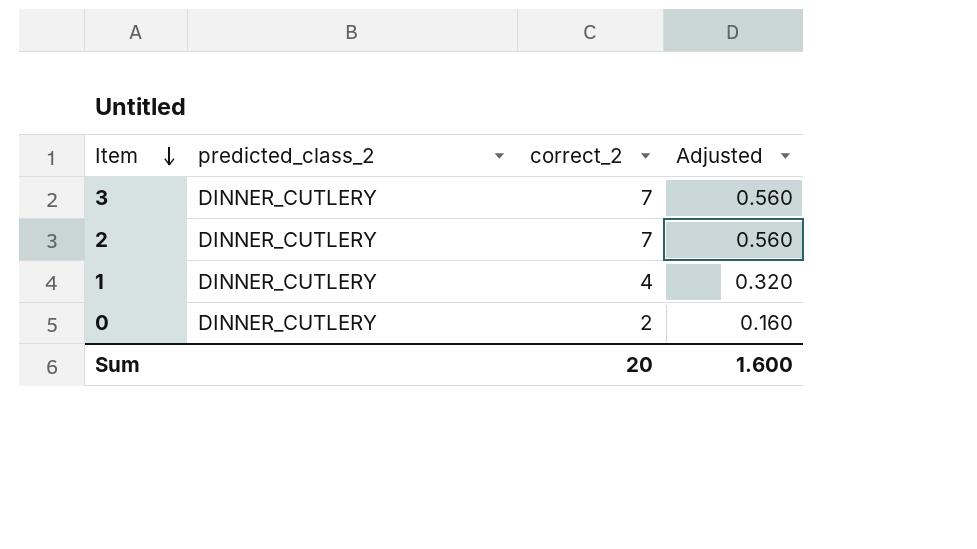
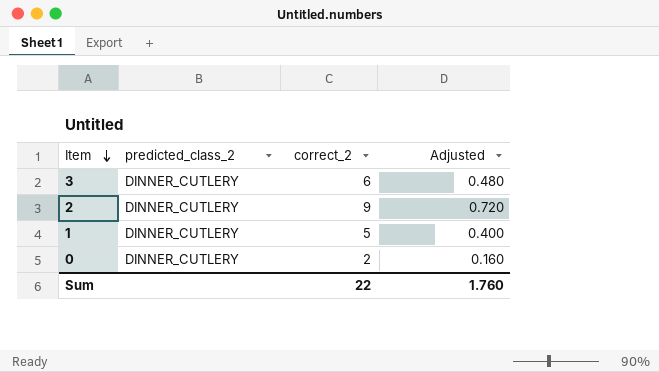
3 | correct_2: 7 -> 6
3 | Adjusted: 0.560 -> 0.480
2 | correct_2: 7 -> 9
2 | Adjusted: 0.560 -> 0.720
1 | correct_2: 4 -> 5
1 | Adjusted: 0.320 -> 0.400
Sum | correct_2: 20 -> 22
Sum | Adjusted: 1.600 -> 1.760

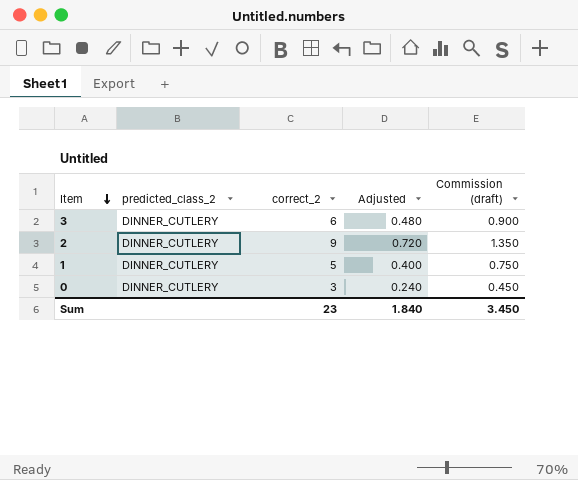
column Commission (draft) | formula: none -> [correct_2] * 0.15
0 | correct_2: 2 -> 3
0 | Adjusted: 0.160 -> 0.240
Sum | correct_2: 22 -> 23
Sum | Adjusted: 1.760 -> 1.840

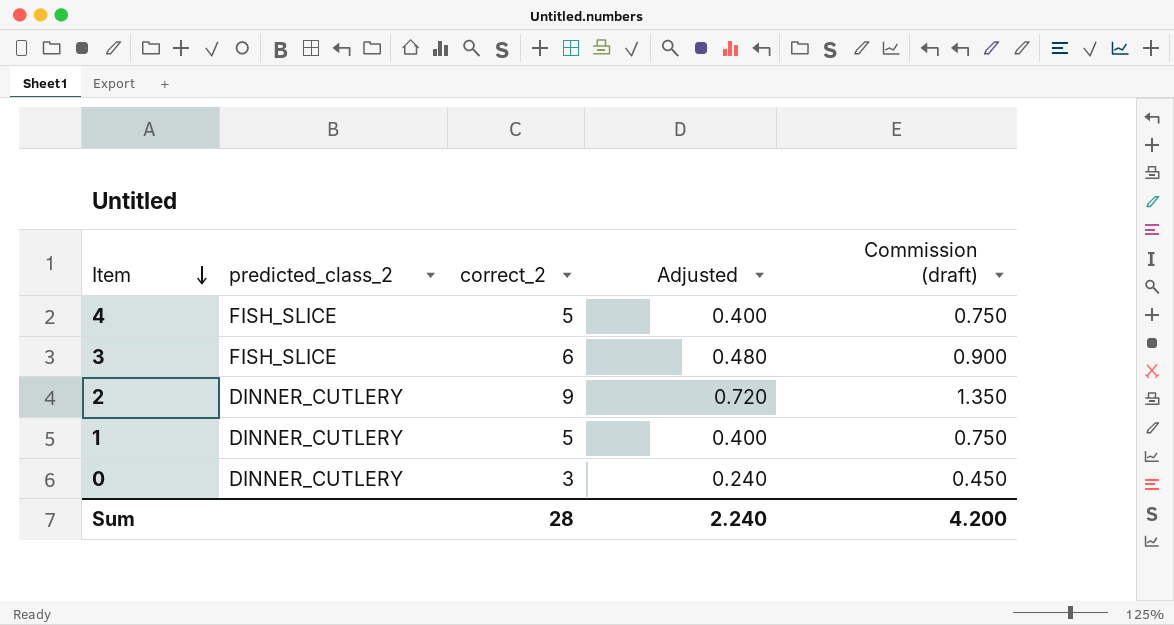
row 4: none -> FISH_SLICE | 5 | 0.400 | 0.750
3 | predicted_class_2: DINNER_CUTLERY -> FISH_SLICE
Sum | correct_2: 23 -> 28
Sum | Adjusted: 1.840 -> 2.240
Sum | Commission (draft): 3.450 -> 4.200

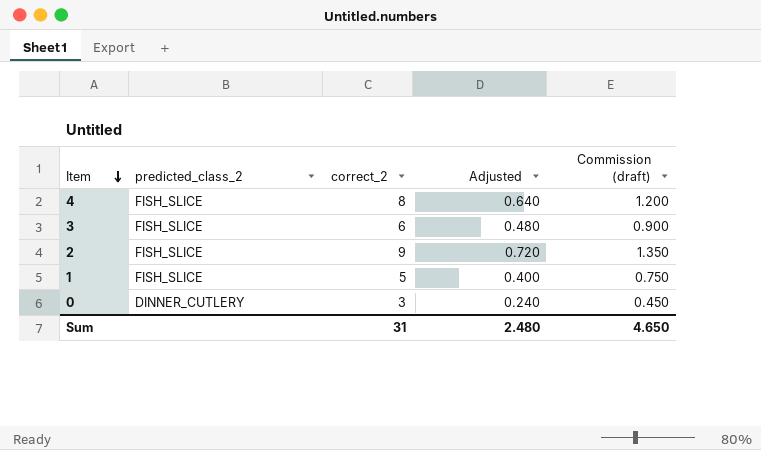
4 | correct_2: 5 -> 8
4 | Adjusted: 0.400 -> 0.640
4 | Commission (draft): 0.750 -> 1.200
2 | predicted_class_2: DINNER_CUTLERY -> FISH_SLICE
1 | predicted_class_2: DINNER_CUTLERY -> FISH_SLICE
Sum | correct_2: 28 -> 31
Sum | Adjusted: 2.240 -> 2.480
Sum | Commission (draft): 4.200 -> 4.650

